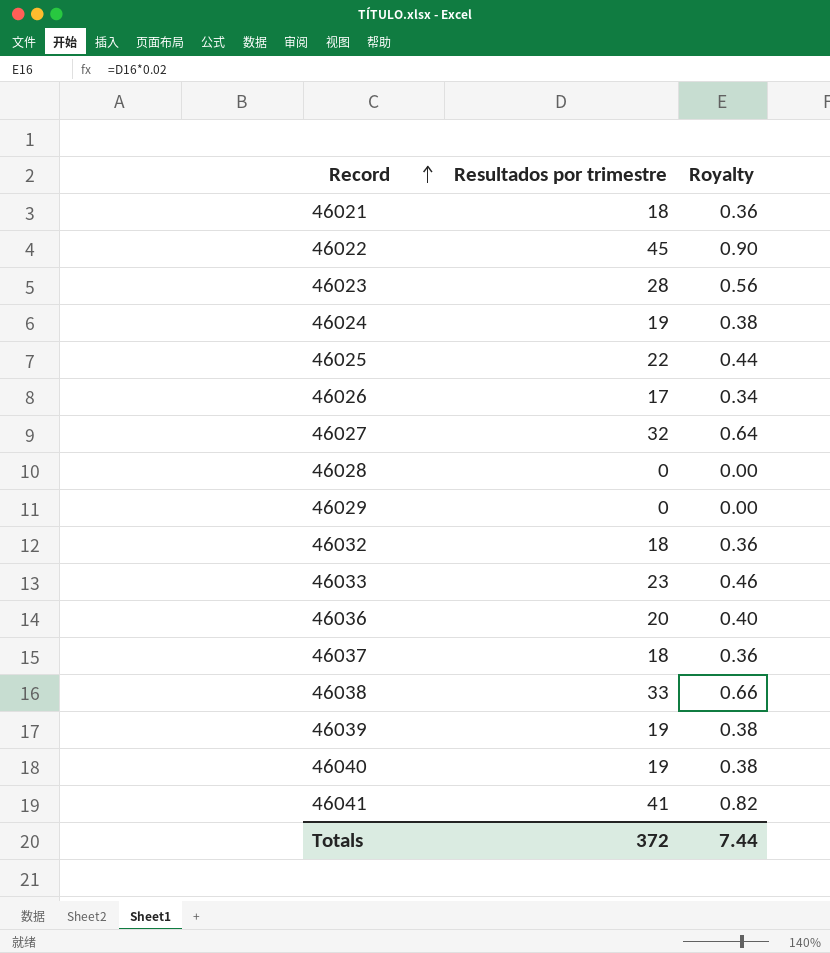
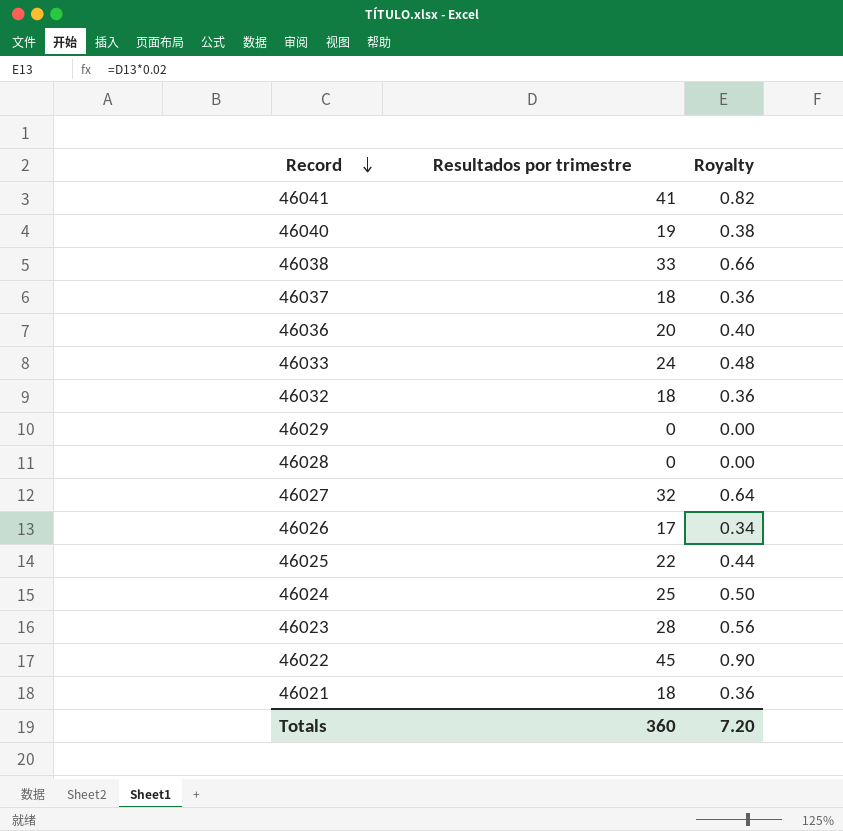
row order: Record ascending -> Record descending
row 46039: 19 | 0.38 -> none
46033 | Resultados por trimestre: 23 -> 24
46033 | Royalty: 0.46 -> 0.48
46024 | Resultados por trimestre: 19 -> 25
46024 | Royalty: 0.38 -> 0.50
Totals | Resultados por trimestre: 372 -> 360
Totals | Royalty: 7.44 -> 7.20

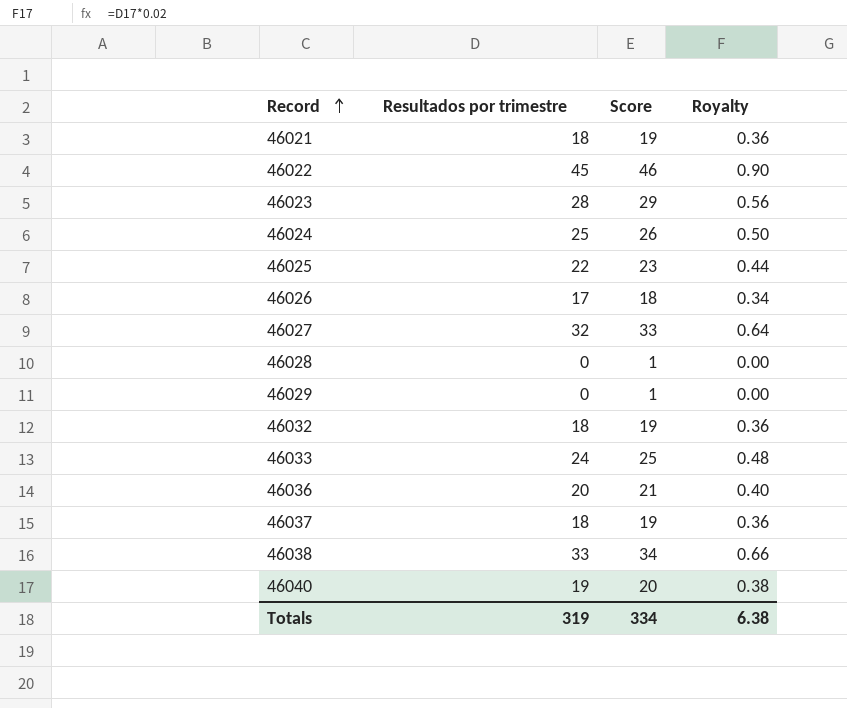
row order: Record descending -> Record ascending
column Score | formula: none -> [Resultados por trimestre] + 1
row 46041: 41 | 0.82 -> none
Totals | Resultados por trimestre: 360 -> 319
Totals | Royalty: 7.20 -> 6.38

